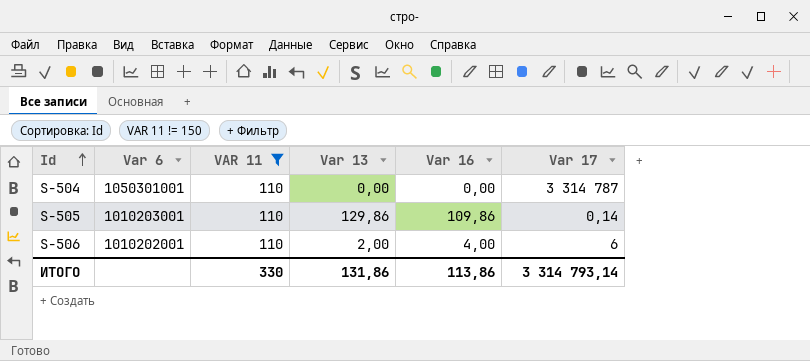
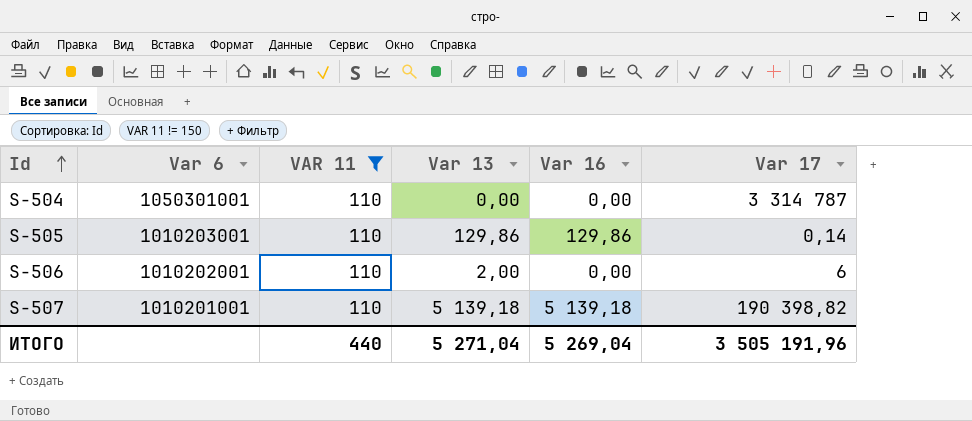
S-505 | Var 16: 109,86 -> 129,86
S-506 | Var 16: 4,00 -> 0,00
row S-507: none -> 1010201001 | 110 | 5 139,18 | 5 139,18 | 190 398,82
ИТОГО | VAR 11: 330 -> 440
ИТОГО | Var 13: 131,86 -> 5 271,04
ИТОГО | Var 16: 113,86 -> 5 269,04
ИТОГО | Var 17: 3 314 793,14 -> 3 505 191,96

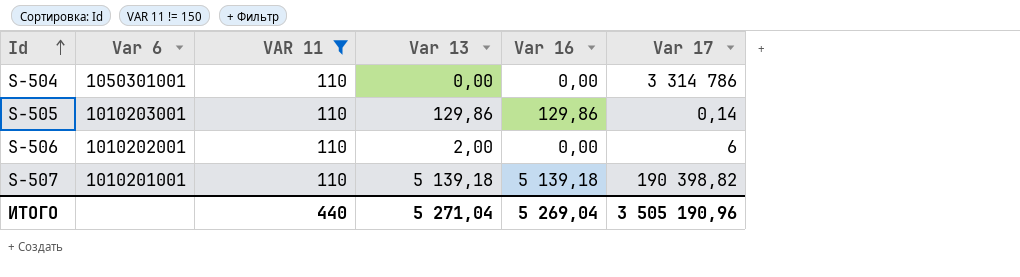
S-504 | Var 17: 3 314 787 -> 3 314 786
ИТОГО | Var 17: 3 505 191,96 -> 3 505 190,96

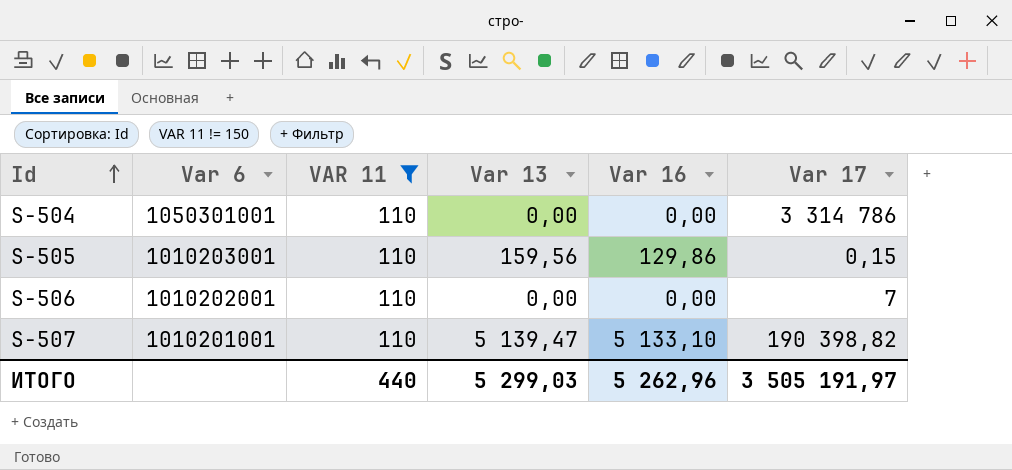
S-505 | Var 13: 129,86 -> 159,56
S-505 | Var 17: 0,14 -> 0,15
S-506 | Var 13: 2,00 -> 0,00
S-506 | Var 17: 6 -> 7
S-507 | Var 13: 5 139,18 -> 5 139,47
S-507 | Var 16: 5 139,18 -> 5 133,10
ИТОГО | Var 13: 5 271,04 -> 5 299,03
ИТОГО | Var 16: 5 269,04 -> 5 262,96
ИТОГО | Var 17: 3 505 190,96 -> 3 505 191,97

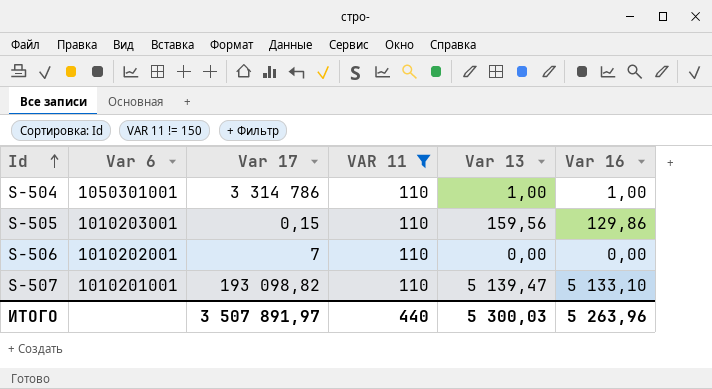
column Var 17 | position: 6 -> 3
S-504 | Var 13: 0,00 -> 1,00
S-504 | Var 16: 0,00 -> 1,00
S-507 | Var 17: 190 398,82 -> 193 098,82
ИТОГО | Var 17: 3 505 191,97 -> 3 507 891,97
ИТОГО | Var 13: 5 299,03 -> 5 300,03
ИТОГО | Var 16: 5 262,96 -> 5 263,96

